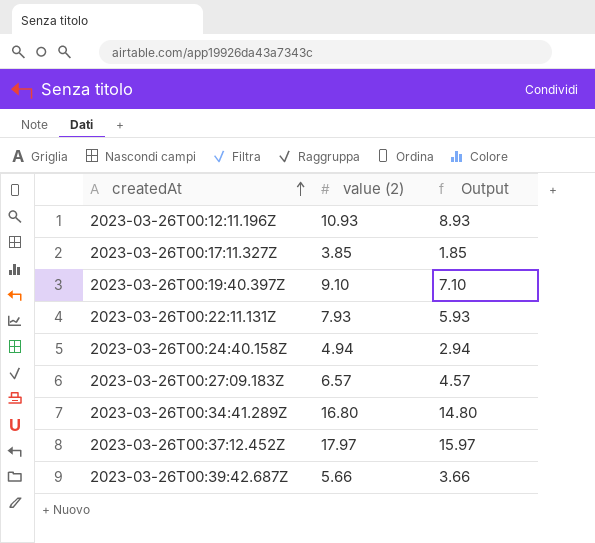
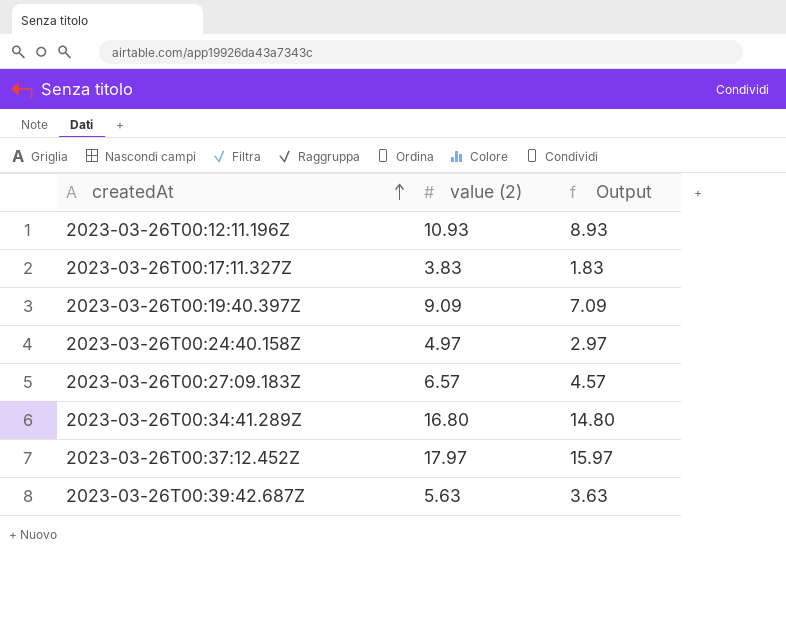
row 2023-03-26T00:22:11.131Z: 7.93 | 5.93 -> none
2023-03-26T00:17:11.327Z | value (2): 3.85 -> 3.83
2023-03-26T00:17:11.327Z | Output: 1.85 -> 1.83
2023-03-26T00:19:40.397Z | value (2): 9.10 -> 9.09
2023-03-26T00:19:40.397Z | Output: 7.10 -> 7.09
2023-03-26T00:24:40.158Z | value (2): 4.94 -> 4.97
2023-03-26T00:24:40.158Z | Output: 2.94 -> 2.97
2023-03-26T00:39:42.687Z | value (2): 5.66 -> 5.63
2023-03-26T00:39:42.687Z | Output: 3.66 -> 3.63

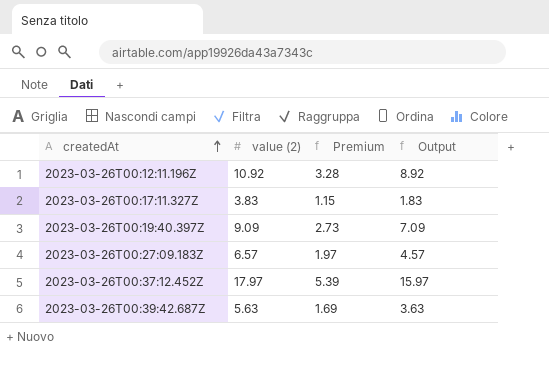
column Premium | formula: none -> [value (2)] * 0.3
row 2023-03-26T00:24:40.158Z: 4.97 | 2.97 -> none
row 2023-03-26T00:34:41.289Z: 16.80 | 14.80 -> none
2023-03-26T00:12:11.196Z | value (2): 10.93 -> 10.92
2023-03-26T00:12:11.196Z | Output: 8.93 -> 8.92

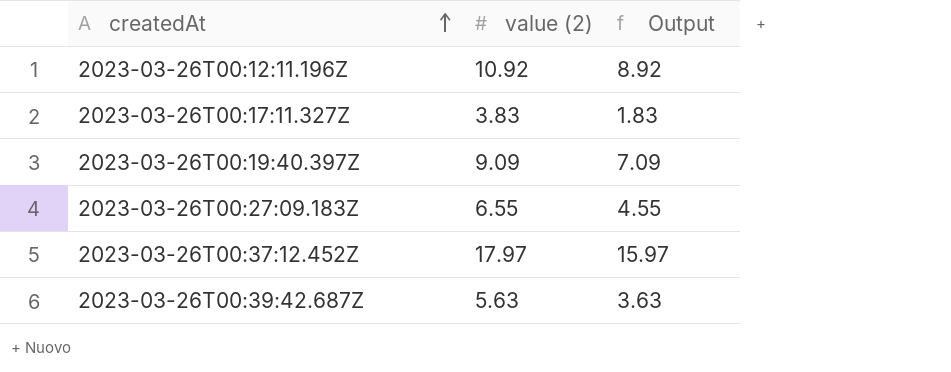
column Premium | formula: [value (2)] * 0.3 -> none
2023-03-26T00:27:09.183Z | value (2): 6.57 -> 6.55
2023-03-26T00:27:09.183Z | Output: 4.57 -> 4.55

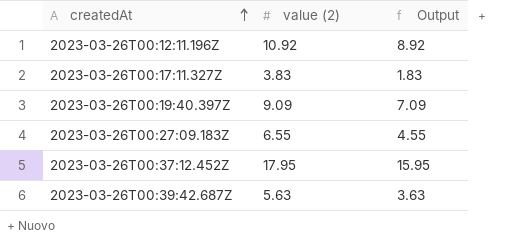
2023-03-26T00:37:12.452Z | value (2): 17.97 -> 17.95
2023-03-26T00:37:12.452Z | Output: 15.97 -> 15.95

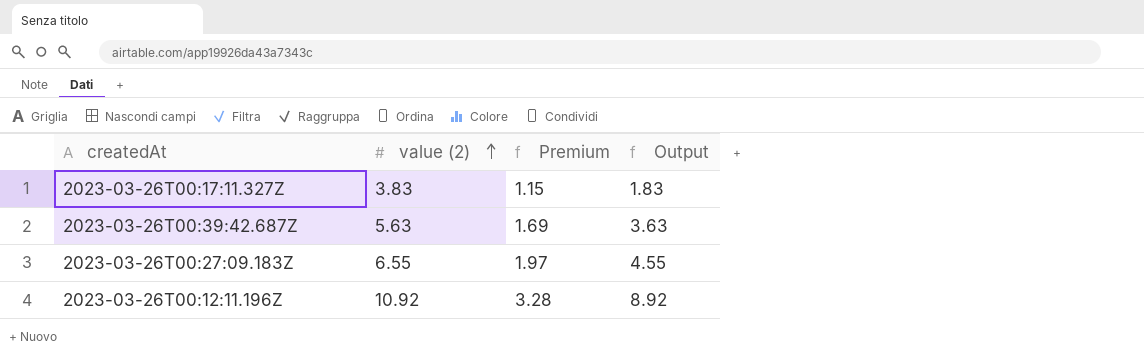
row order: createdAt ascending -> value (2) ascending
column Premium | formula: none -> [value (2)] * 0.3
row 2023-03-26T00:19:40.397Z: 9.09 | 7.09 -> none
row 2023-03-26T00:37:12.452Z: 17.95 | 15.95 -> none

